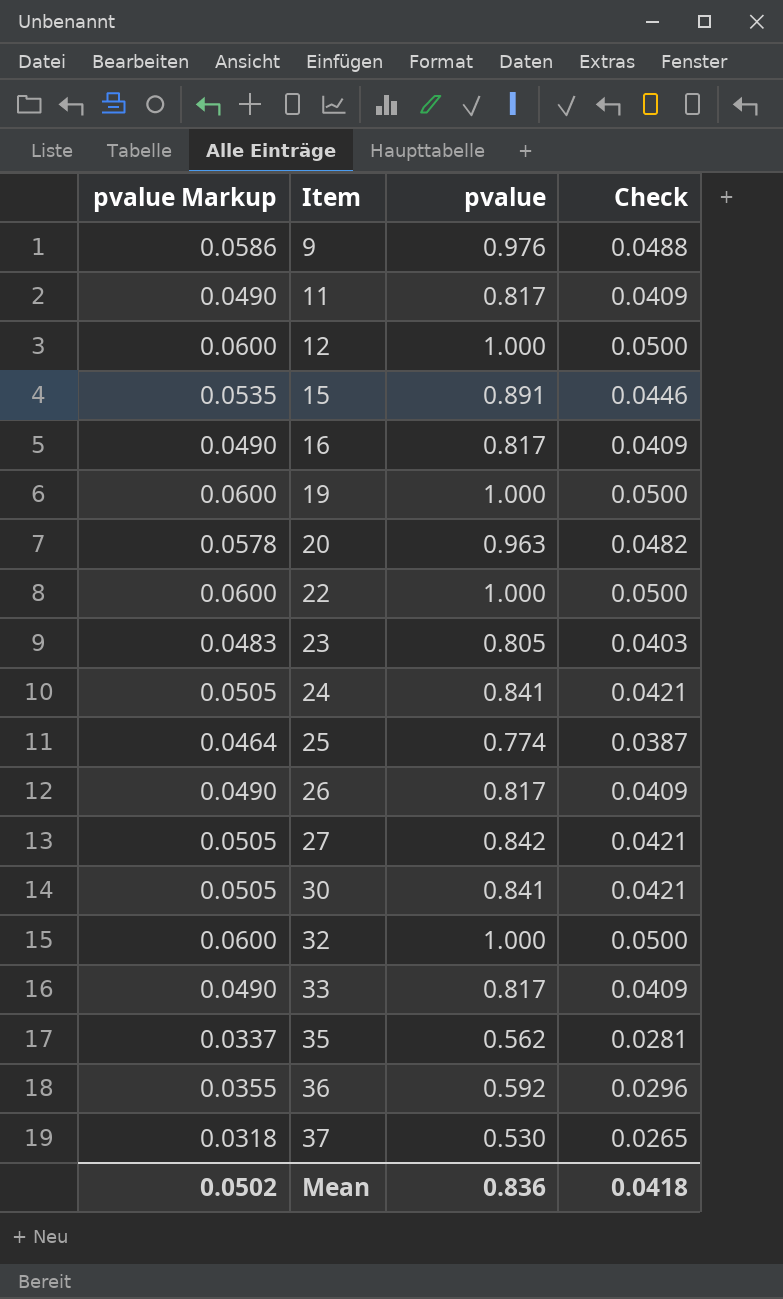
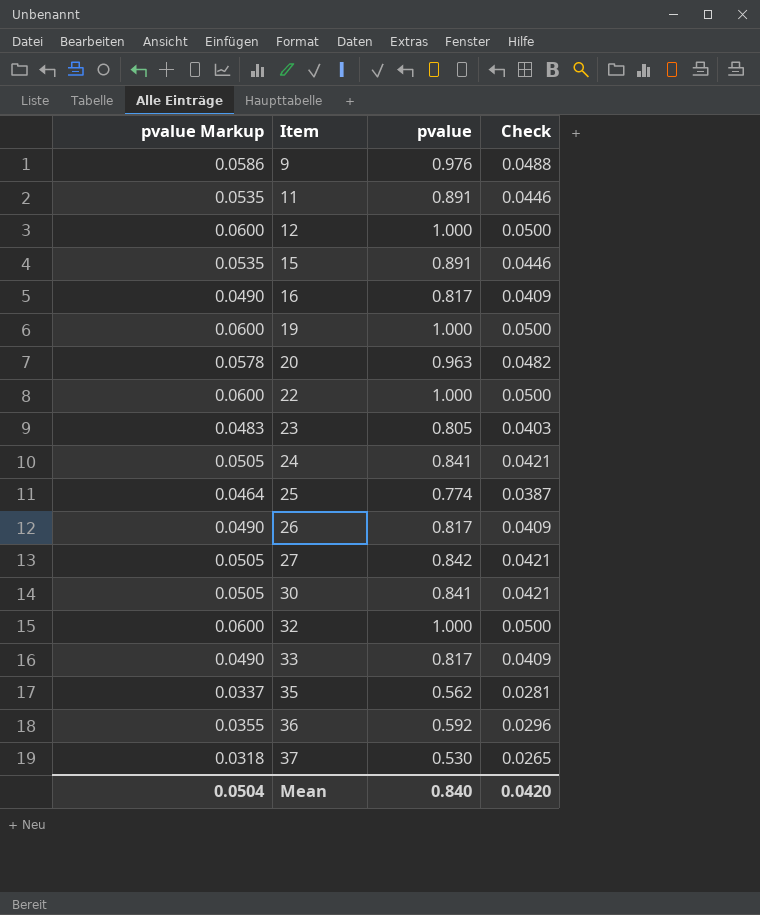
11 | pvalue Markup: 0.0490 -> 0.0535
11 | pvalue: 0.817 -> 0.891
11 | Check: 0.0409 -> 0.0446
Mean | pvalue Markup: 0.0502 -> 0.0504
Mean | pvalue: 0.836 -> 0.840
Mean | Check: 0.0418 -> 0.0420

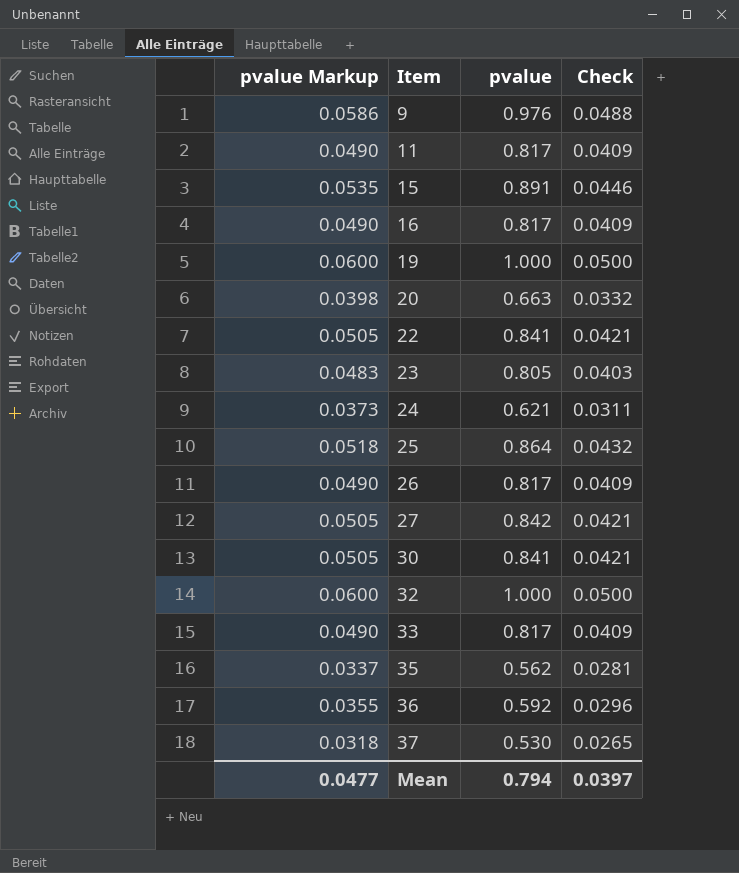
row 12: 0.0600 | 1.000 | 0.0500 -> none
11 | pvalue Markup: 0.0535 -> 0.0490
11 | pvalue: 0.891 -> 0.817
11 | Check: 0.0446 -> 0.0409
20 | pvalue Markup: 0.0578 -> 0.0398
20 | pvalue: 0.963 -> 0.663
20 | Check: 0.0482 -> 0.0332
22 | pvalue Markup: 0.0600 -> 0.0505
22 | pvalue: 1.000 -> 0.841
22 | Check: 0.0500 -> 0.0421
24 | pvalue Markup: 0.0505 -> 0.0373
24 | pvalue: 0.841 -> 0.621
24 | Check: 0.0421 -> 0.0311
25 | pvalue Markup: 0.0464 -> 0.0518
25 | pvalue: 0.774 -> 0.864
25 | Check: 0.0387 -> 0.0432
Mean | pvalue Markup: 0.0504 -> 0.0477
Mean | pvalue: 0.840 -> 0.794
Mean | Check: 0.0420 -> 0.0397

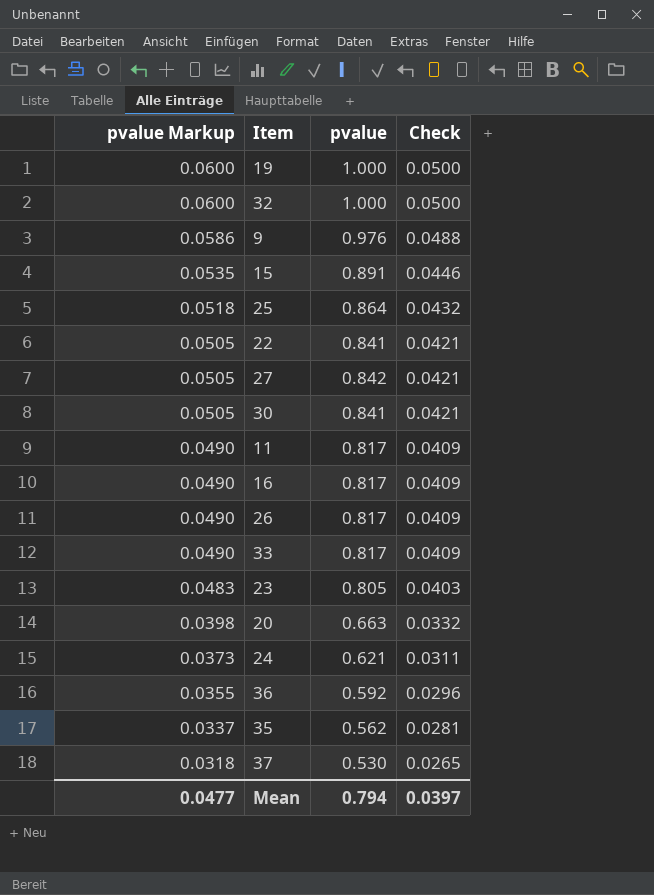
row order: Item ascending -> pvalue Markup descending

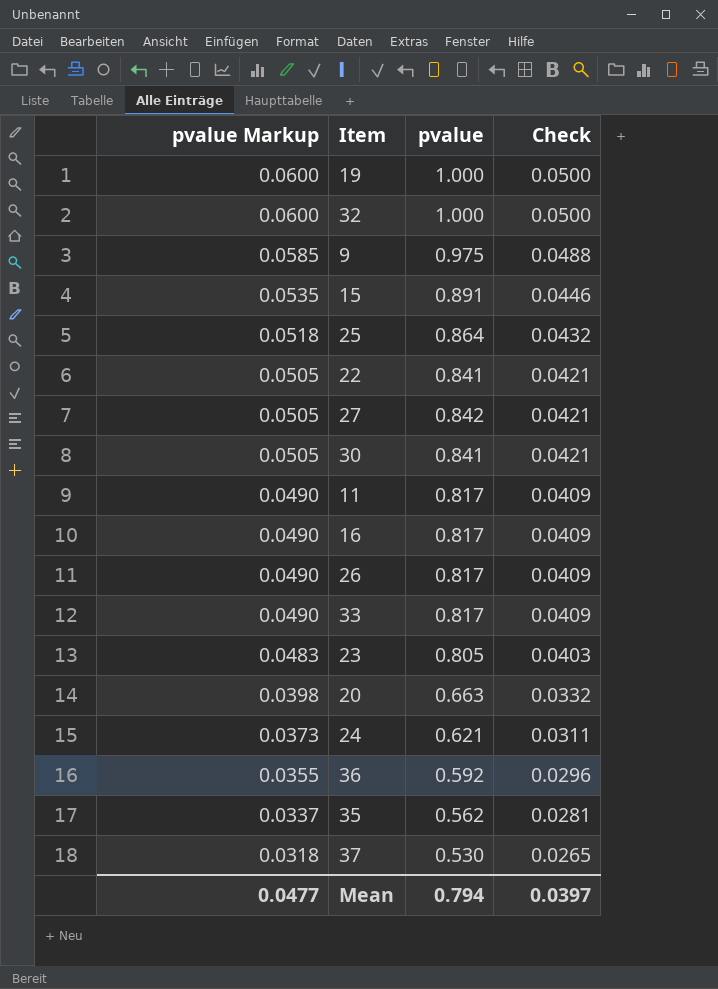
9 | pvalue Markup: 0.0586 -> 0.0585
9 | pvalue: 0.976 -> 0.975

